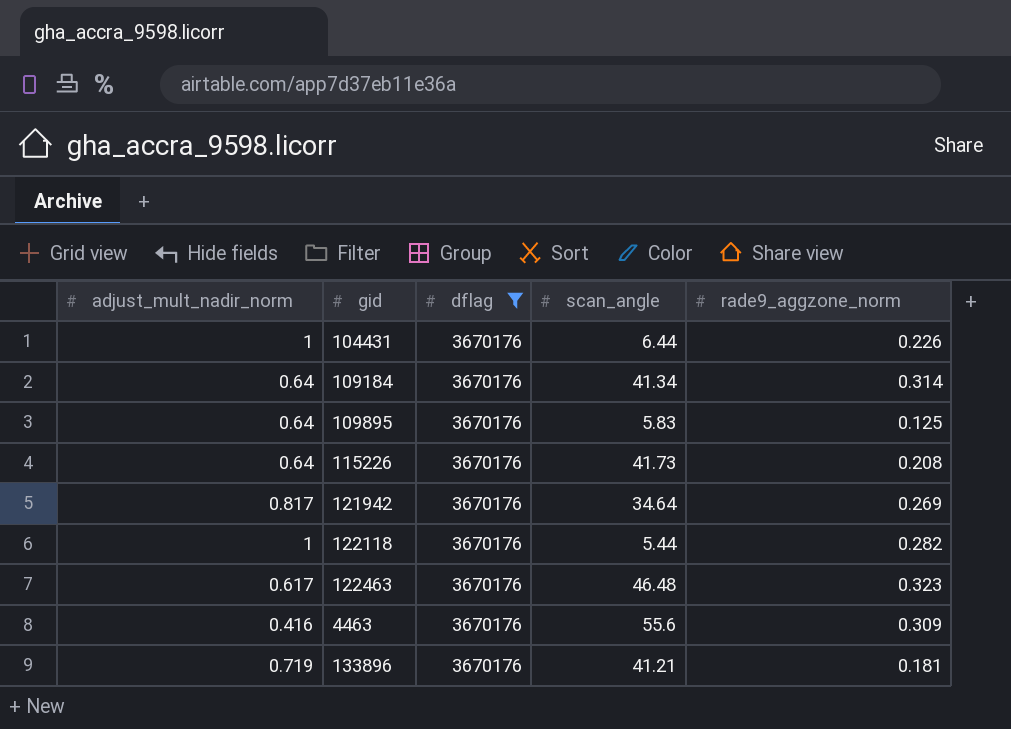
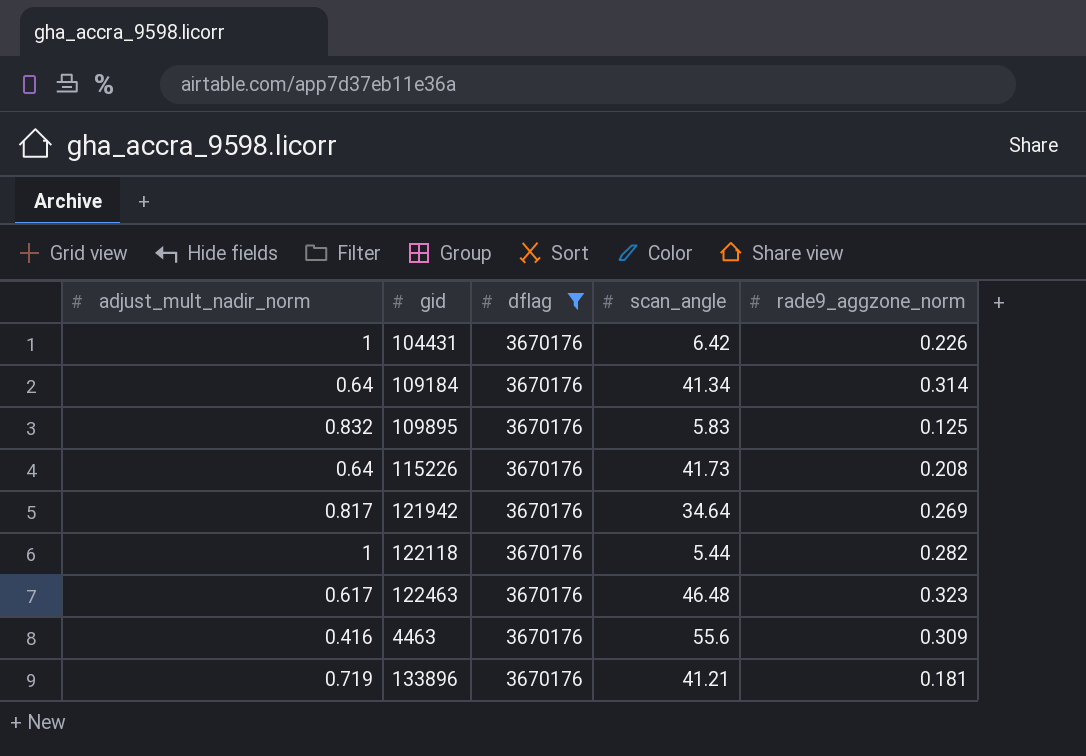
104431 | scan_angle: 6.44 -> 6.42
109895 | adjust_mult_nadir_norm: 0.64 -> 0.832

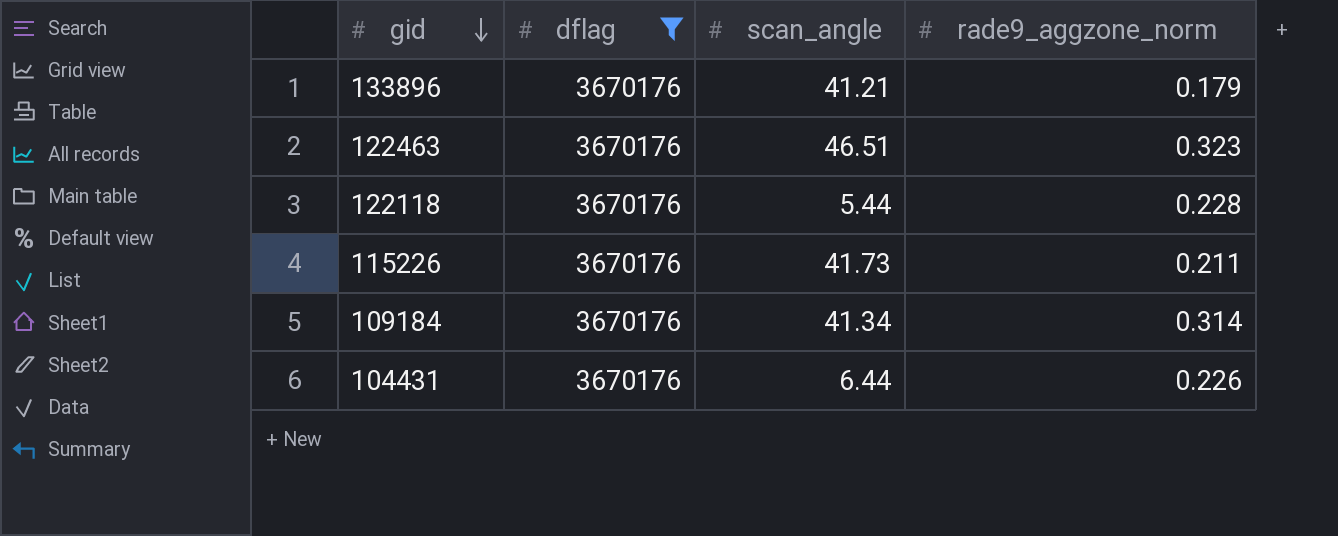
row order: none -> gid descending
column adjust_mult_nadir_norm | position: 1 -> none
row 109895: 0.832 | 3670176 | 5.83 | 0.125 -> none
row 121942: 0.817 | 3670176 | 34.64 | 0.269 -> none
row 4463: 0.416 | 3670176 | 55.6 | 0.309 -> none
133896 | rade9_aggzone_norm: 0.181 -> 0.179
122463 | scan_angle: 46.48 -> 46.51
122118 | rade9_aggzone_norm: 0.282 -> 0.228
115226 | rade9_aggzone_norm: 0.208 -> 0.211
104431 | scan_angle: 6.42 -> 6.44

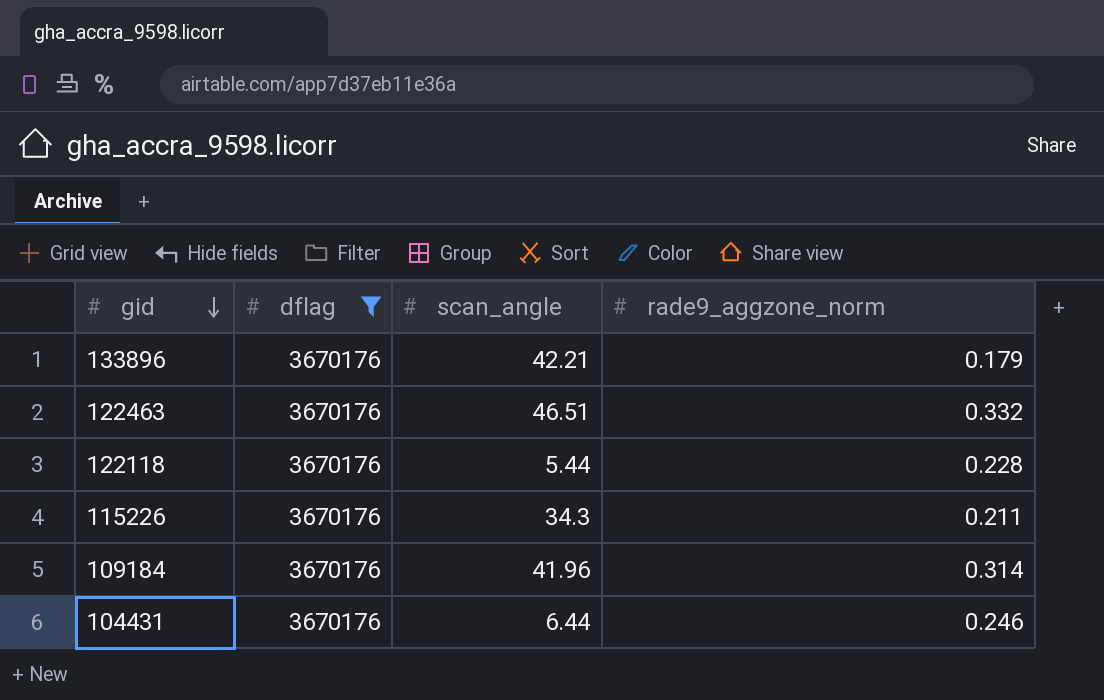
133896 | scan_angle: 41.21 -> 42.21
122463 | rade9_aggzone_norm: 0.323 -> 0.332
115226 | scan_angle: 41.73 -> 34.3
109184 | scan_angle: 41.34 -> 41.96
104431 | rade9_aggzone_norm: 0.226 -> 0.246

